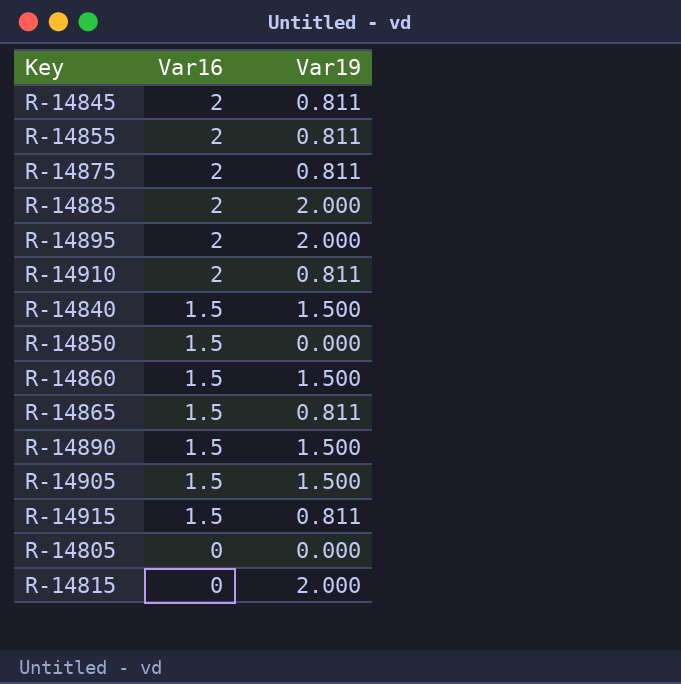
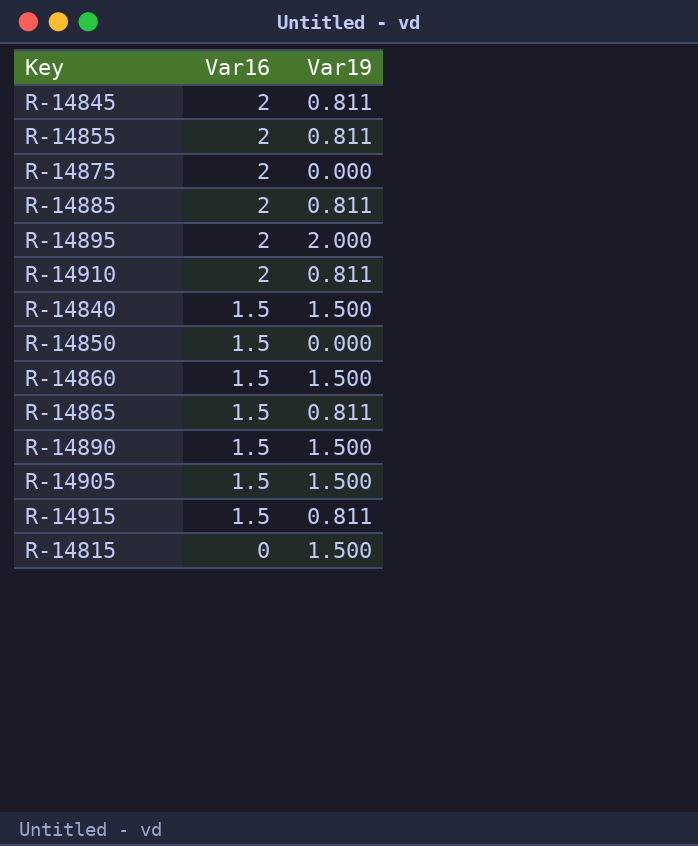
row R-14805: 0 | 0.000 -> none
R-14875 | Var19: 0.811 -> 0.000
R-14885 | Var19: 2.000 -> 0.811
R-14815 | Var19: 2.000 -> 1.500

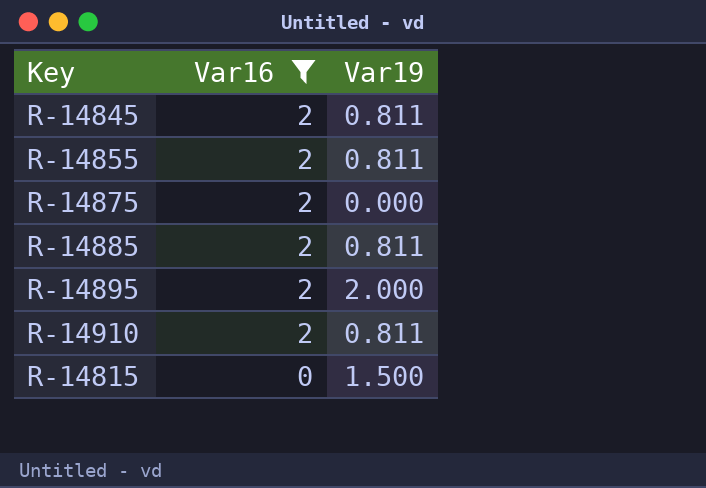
filter: none -> Var16 != 1.5

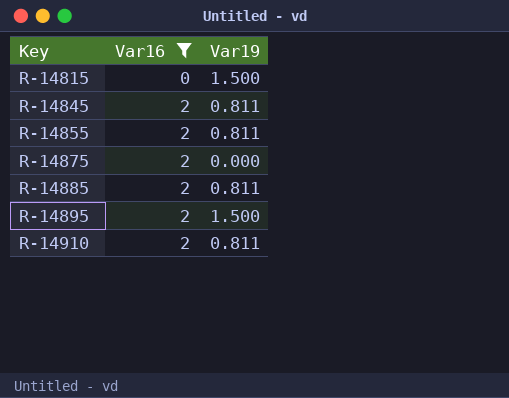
row order: Var16 descending -> Key ascending
R-14895 | Var19: 2.000 -> 1.500

